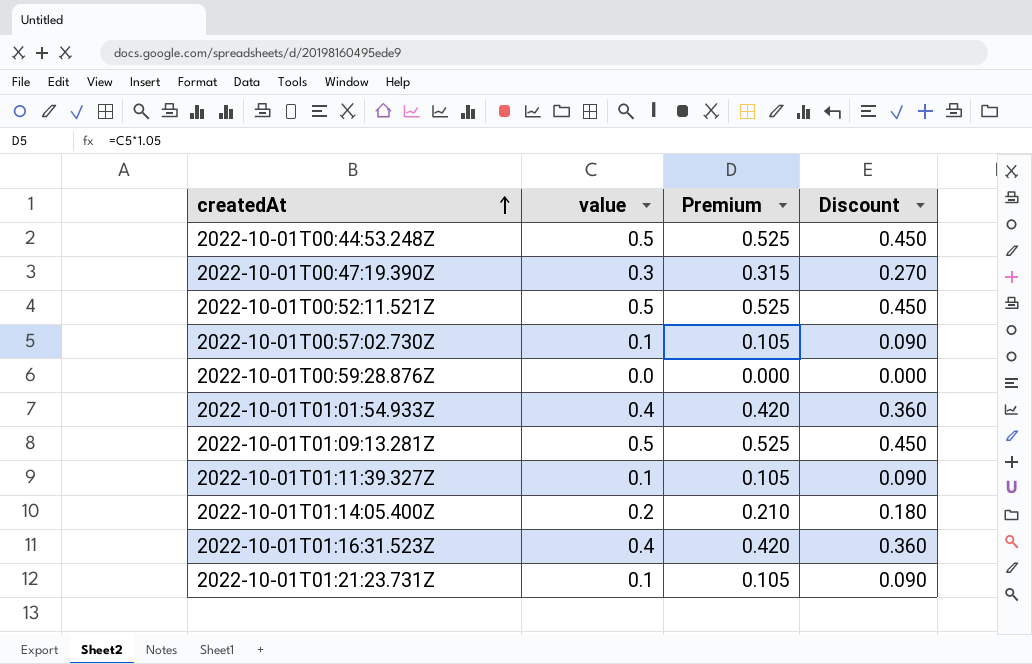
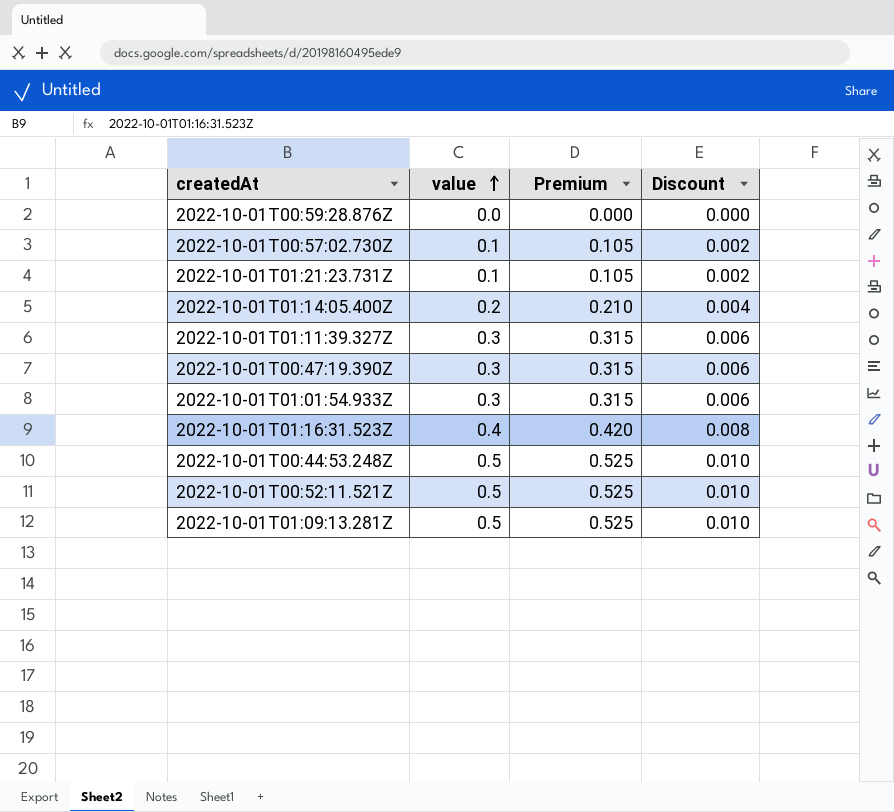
row order: createdAt ascending -> value ascending
column Discount | formula: [value] * 0.9 -> [value] * 0.02
2022-10-01T01:11:39.327Z | value: 0.1 -> 0.3
2022-10-01T01:11:39.327Z | Premium: 0.105 -> 0.315
2022-10-01T01:01:54.933Z | value: 0.4 -> 0.3
2022-10-01T01:01:54.933Z | Premium: 0.420 -> 0.315

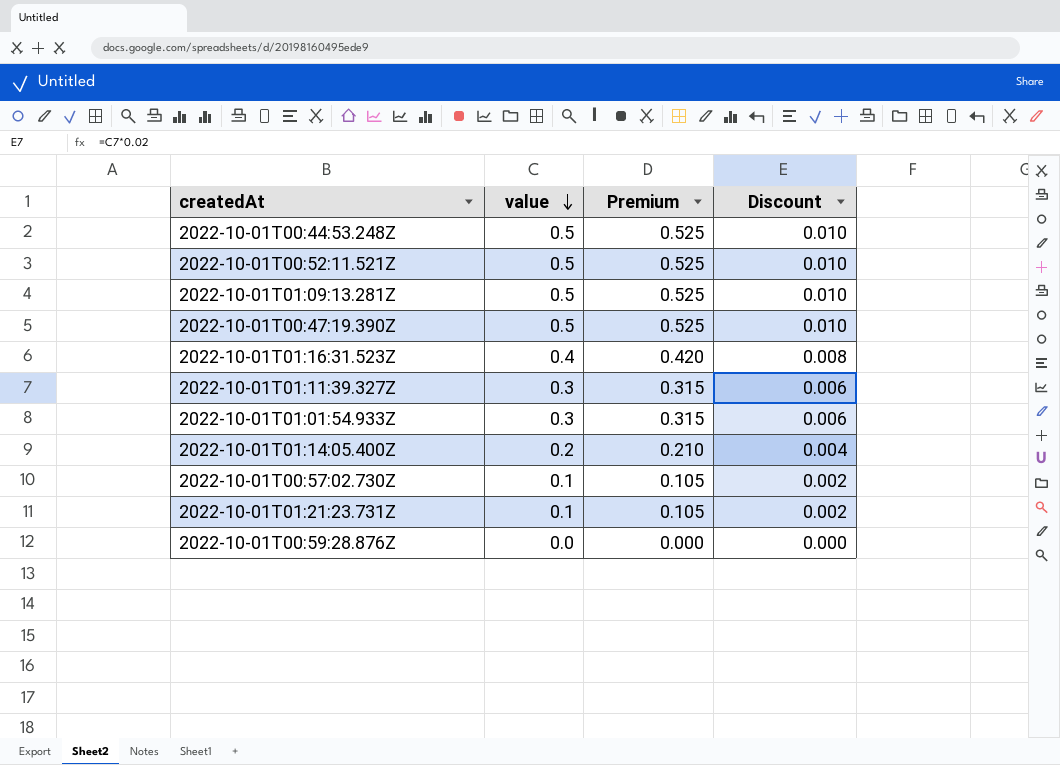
row order: value ascending -> value descending
2022-10-01T00:47:19.390Z | value: 0.3 -> 0.5
2022-10-01T00:47:19.390Z | Premium: 0.315 -> 0.525
2022-10-01T00:47:19.390Z | Discount: 0.006 -> 0.010

